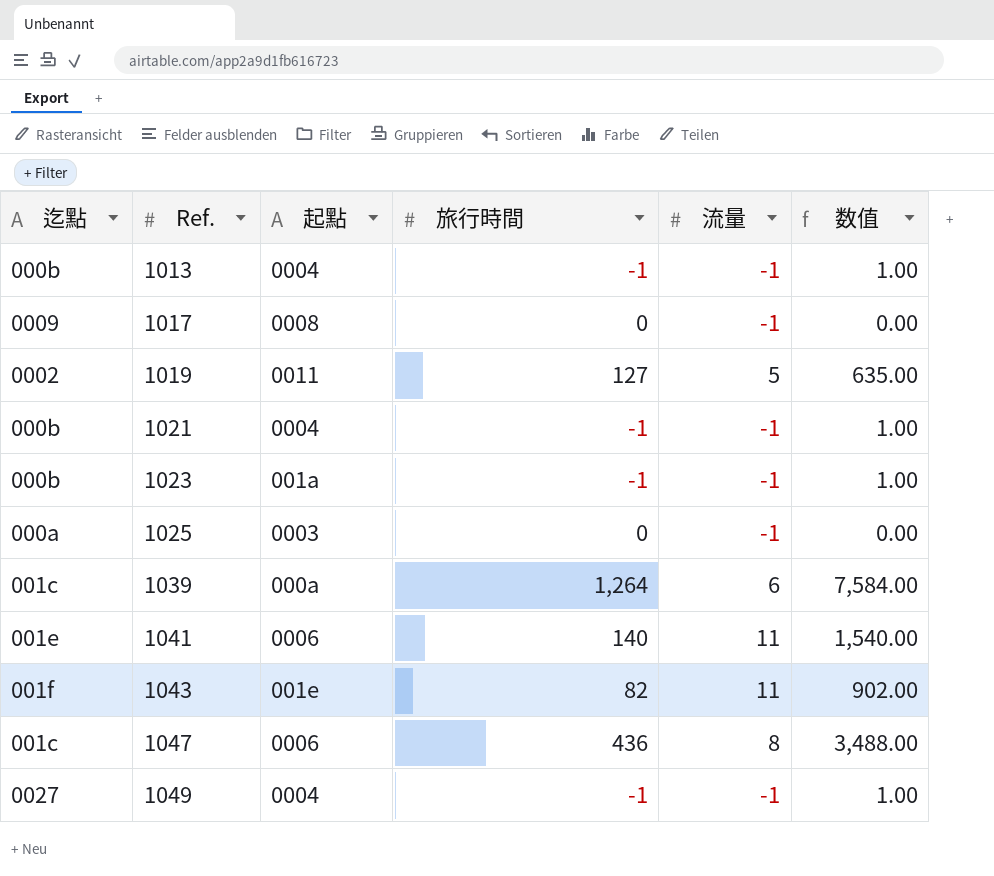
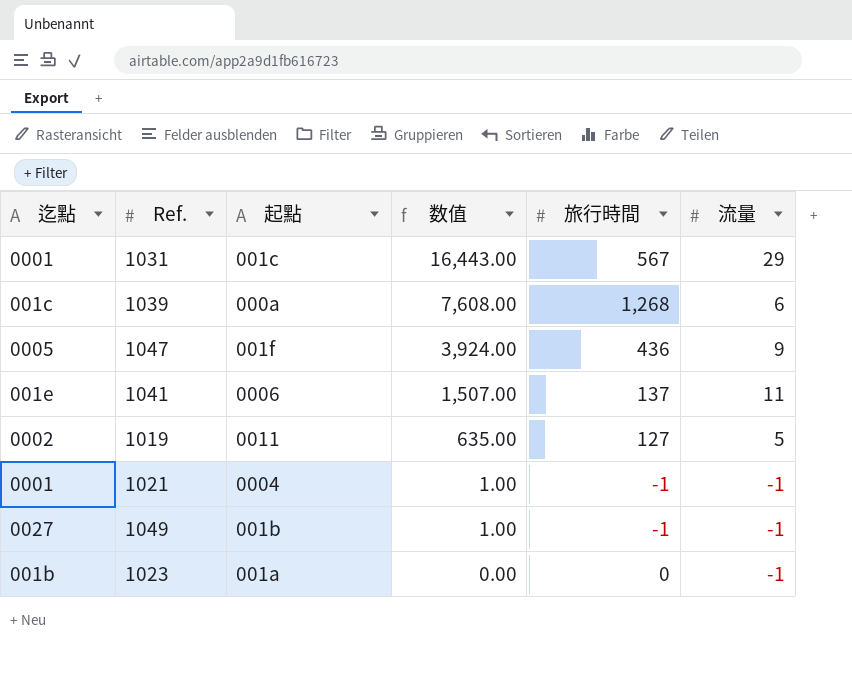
row order: Ref. ascending -> 数值 descending
column 数值 | position: 6 -> 4
row 1013: 000b | 0004 | -1 | -1 | 1.00 -> none
row 1017: 0009 | 0008 | 0 | -1 | 0.00 -> none
row 1025: 000a | 0003 | 0 | -1 | 0.00 -> none
row 1043: 001f | 001e | 82 | 11 | 902.00 -> none
row 1031: none -> 0001 | 001c | 16,443.00 | 567 | 29
1039 | 数值: 7,584.00 -> 7,608.00
1039 | 旅行時間: 1,264 -> 1,268
1047 | 迄點: 001c -> 0005
1047 | 起點: 0006 -> 001f
1047 | 数值: 3,488.00 -> 3,924.00
1047 | 流量: 8 -> 9
1041 | 数值: 1,540.00 -> 1,507.00
1041 | 旅行時間: 140 -> 137
1021 | 迄點: 000b -> 0001
1049 | 起點: 0004 -> 001b
1023 | 迄點: 000b -> 001b
1023 | 数值: 1.00 -> 0.00
1023 | 旅行時間: -1 -> 0

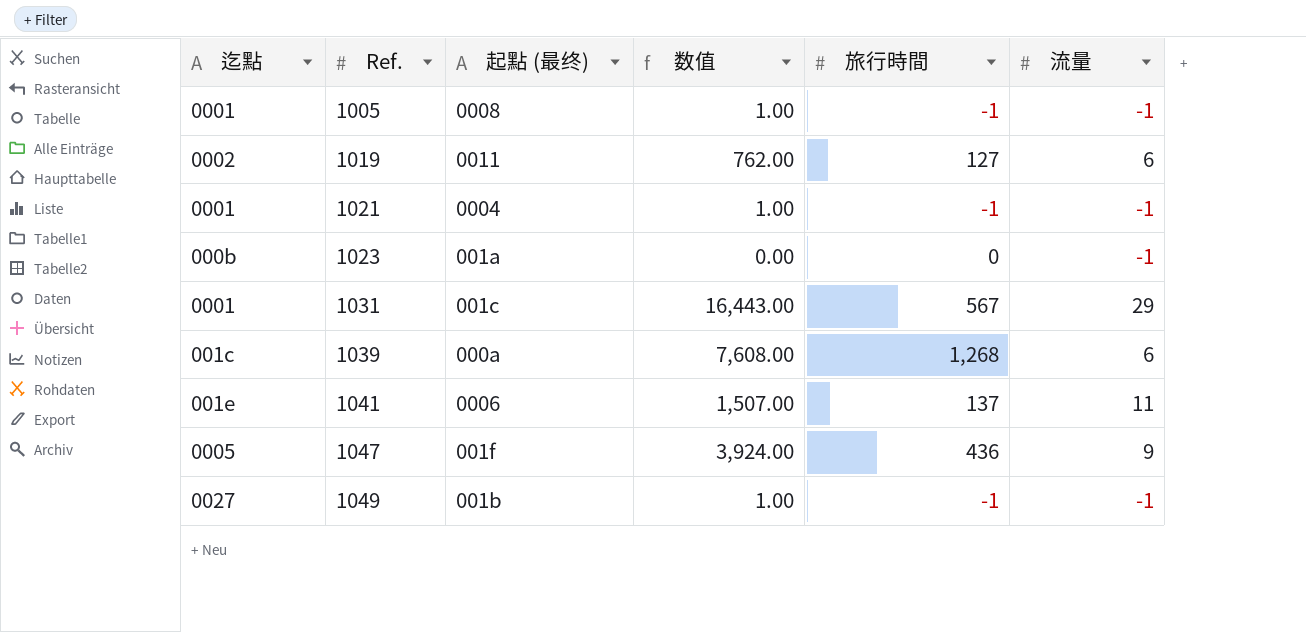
row order: 数值 descending -> Ref. ascending
column name: 起點 -> 起點 (最终)
row 1005: none -> 0001 | 0008 | 1.00 | -1 | -1
1019 | 数值: 635.00 -> 762.00
1019 | 流量: 5 -> 6
1023 | 迄點: 001b -> 000b

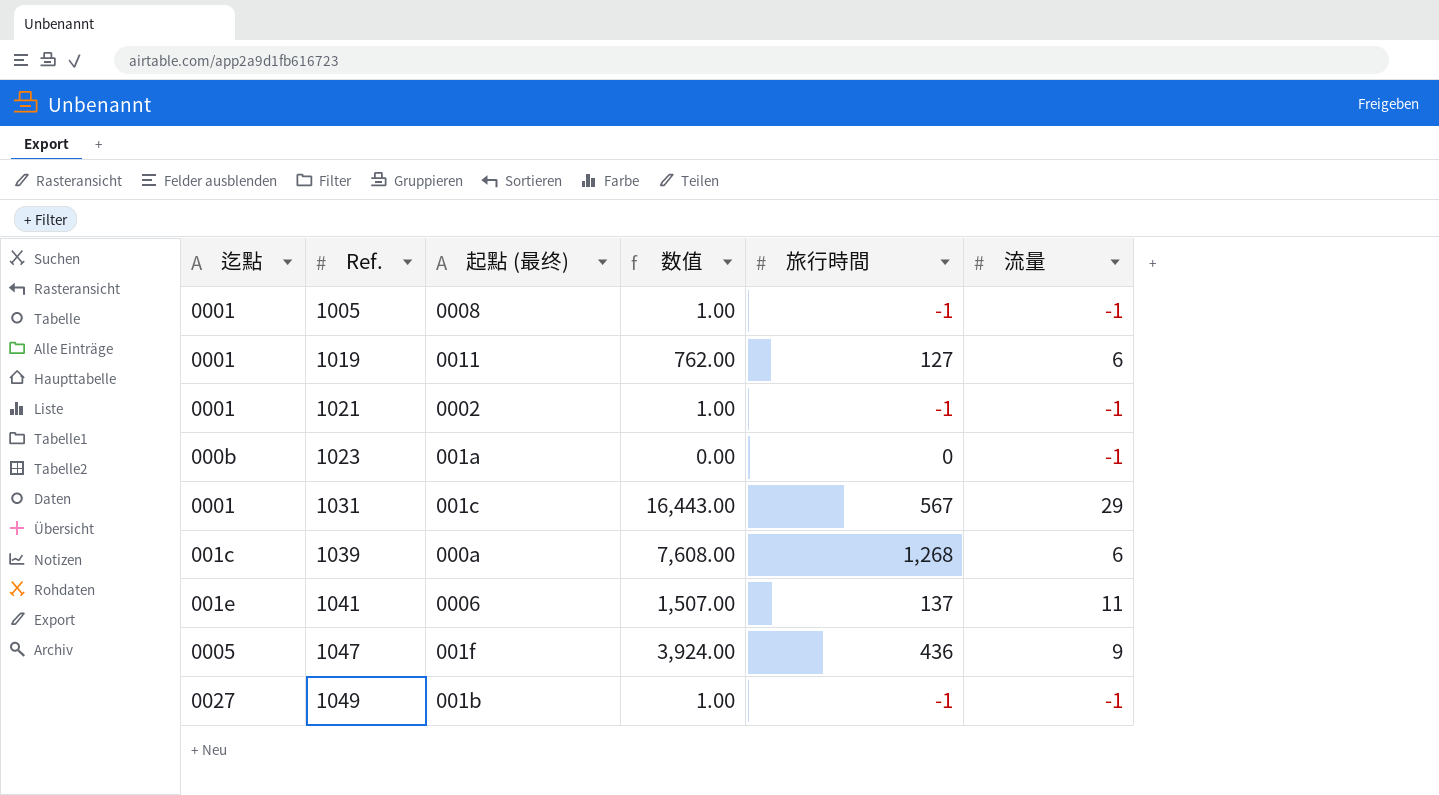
1019 | 迄點: 0002 -> 0001
1021 | 起點 (最终): 0004 -> 0002

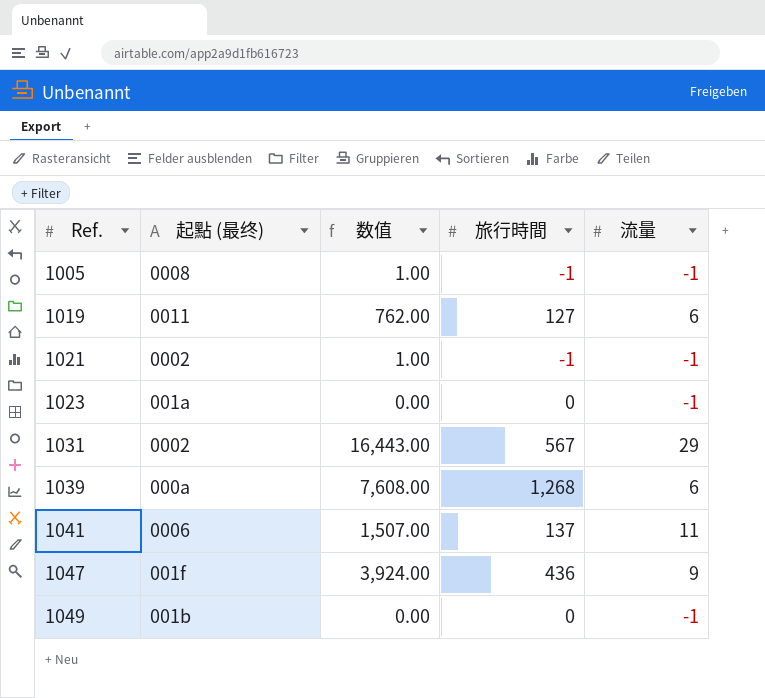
column 迄點 | position: 1 -> none
1031 | 起點 (最终): 001c -> 0002
1049 | 数值: 1.00 -> 0.00
1049 | 旅行時間: -1 -> 0

